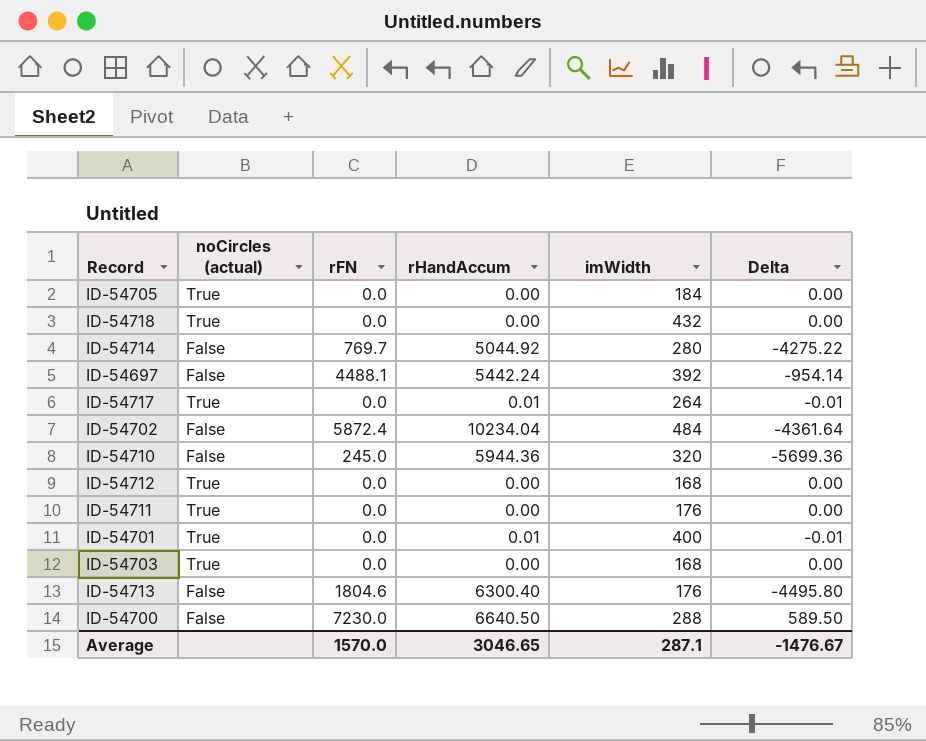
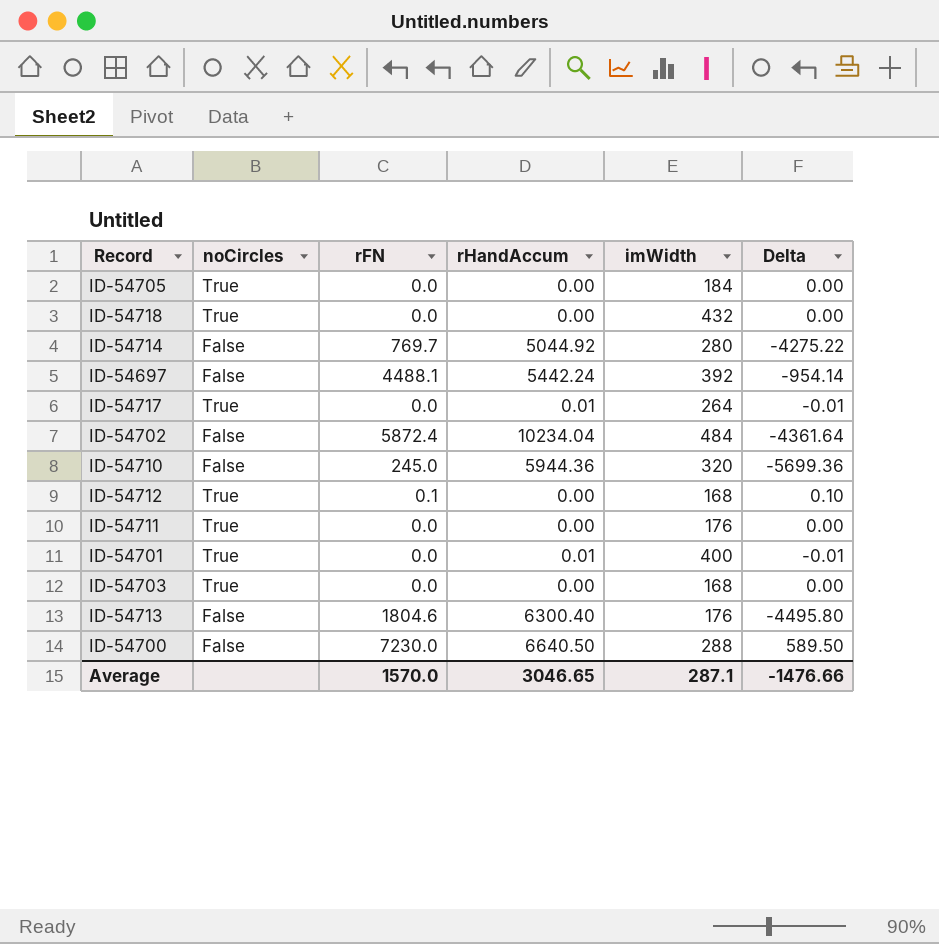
column name: noCircles (actual) -> noCircles
ID-54712 | rFN: 0.0 -> 0.1
ID-54712 | Delta: 0.00 -> 0.10
Average | Delta: -1476.67 -> -1476.66

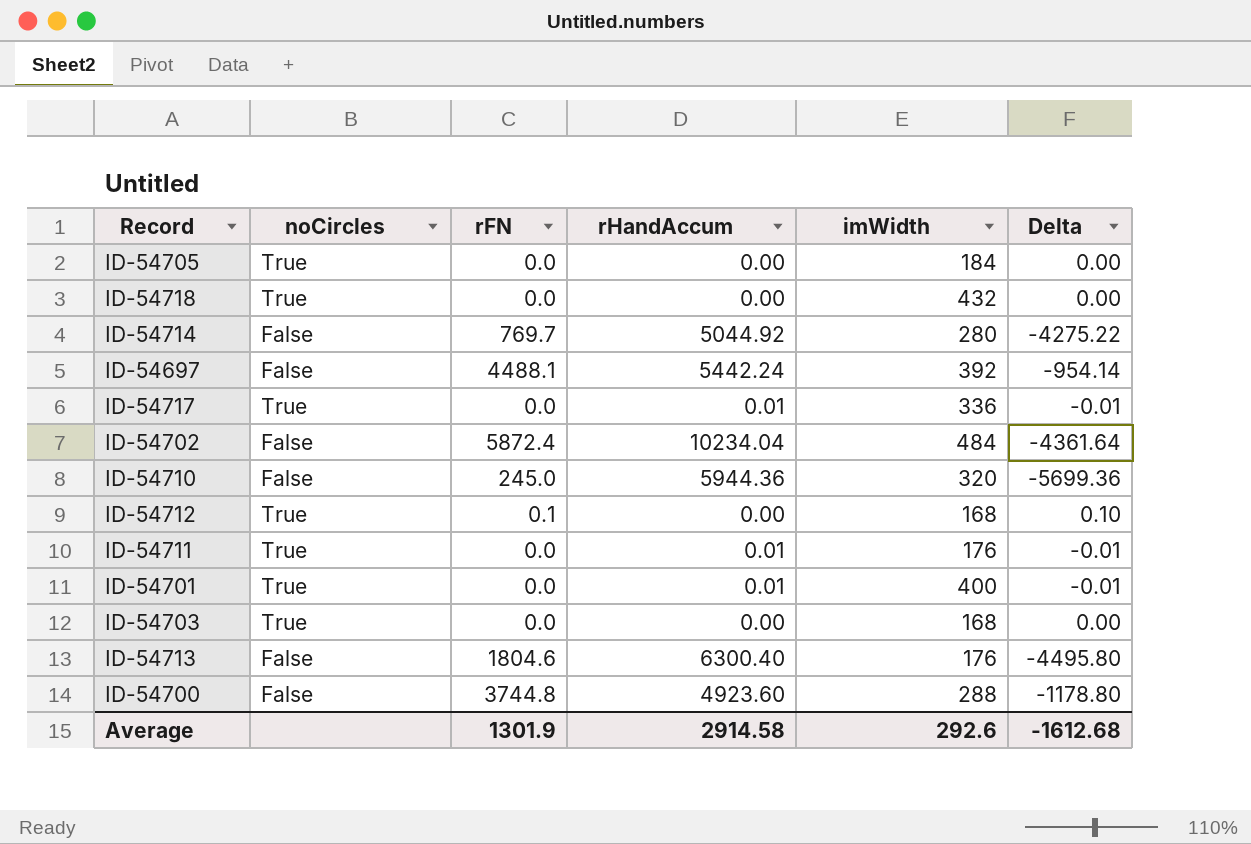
ID-54717 | imWidth: 264 -> 336
ID-54711 | rHandAccum: 0.00 -> 0.01
ID-54711 | Delta: 0.00 -> -0.01
ID-54700 | rFN: 7230.0 -> 3744.8
ID-54700 | rHandAccum: 6640.50 -> 4923.60
ID-54700 | Delta: 589.50 -> -1178.80
Average | rFN: 1570.0 -> 1301.9
Average | rHandAccum: 3046.65 -> 2914.58
Average | imWidth: 287.1 -> 292.6
Average | Delta: -1476.66 -> -1612.68

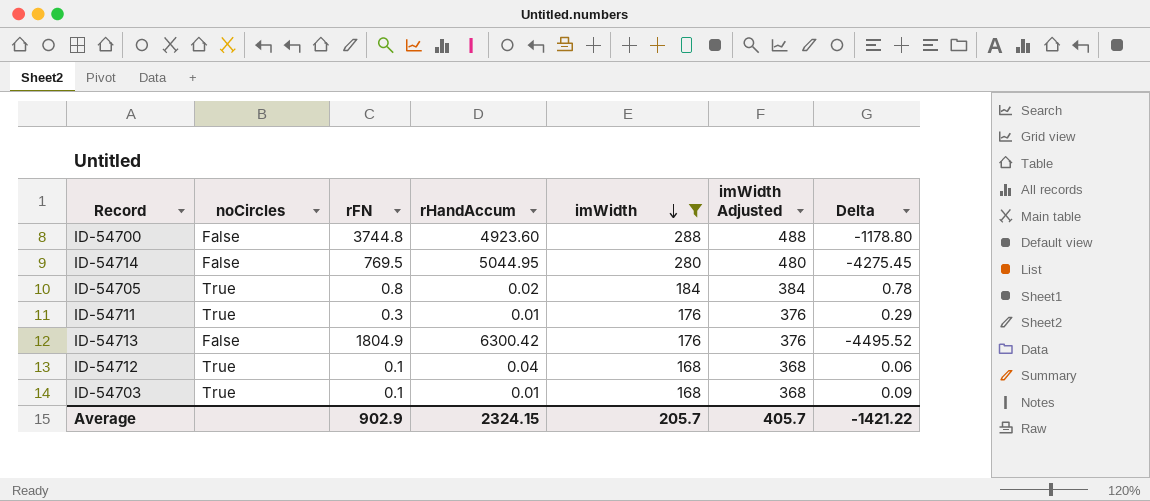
filter: none -> imWidth <= 288
row order: none -> imWidth descending
column imWidth Adjusted | formula: none -> [imWidth] + 200
ID-54714 | rFN: 769.7 -> 769.5
ID-54714 | rHandAccum: 5044.92 -> 5044.95
ID-54714 | Delta: -4275.22 -> -4275.45
ID-54705 | rFN: 0.0 -> 0.8
ID-54705 | rHandAccum: 0.00 -> 0.02
ID-54705 | Delta: 0.00 -> 0.78
ID-54711 | rFN: 0.0 -> 0.3
ID-54711 | Delta: -0.01 -> 0.29
ID-54713 | rFN: 1804.6 -> 1804.9
ID-54713 | rHandAccum: 6300.40 -> 6300.42
ID-54713 | Delta: -4495.80 -> -4495.52
ID-54712 | rHandAccum: 0.00 -> 0.04
ID-54712 | Delta: 0.10 -> 0.06
ID-54703 | rFN: 0.0 -> 0.1
ID-54703 | rHandAccum: 0.00 -> 0.01
ID-54703 | Delta: 0.00 -> 0.09
Average | rFN: 1301.9 -> 902.9
Average | rHandAccum: 2914.58 -> 2324.15
Average | imWidth: 292.6 -> 205.7
Average | Delta: -1612.68 -> -1421.22

